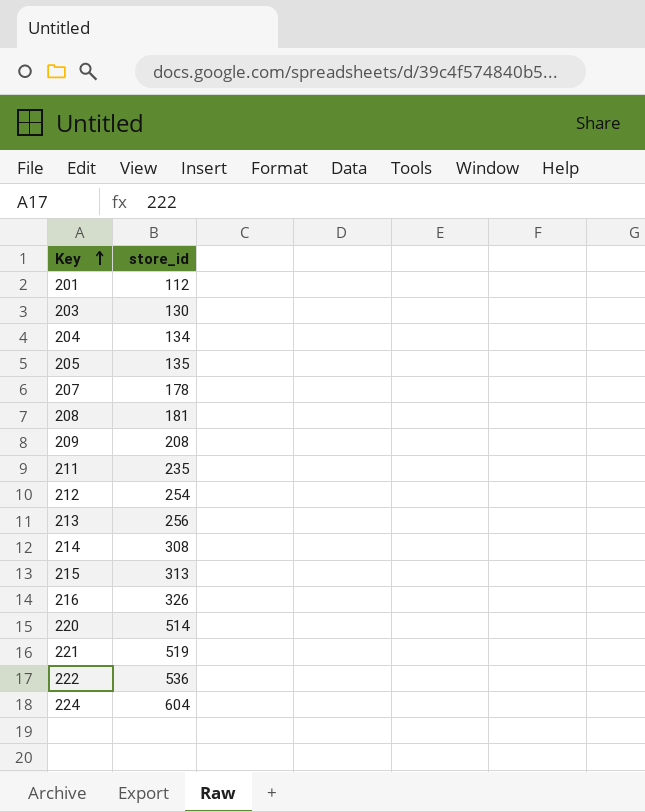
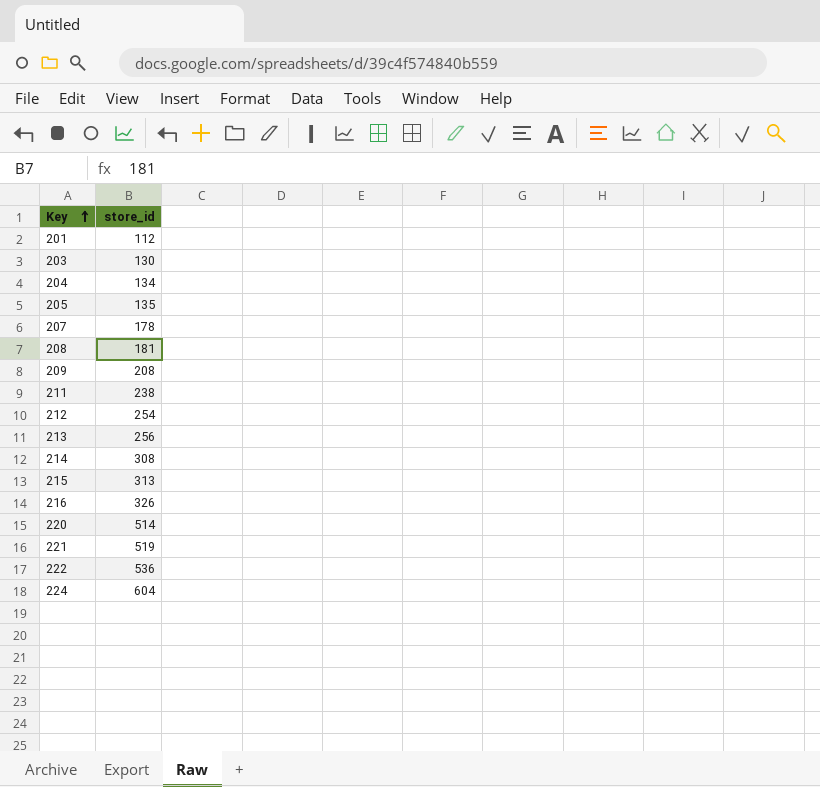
211 | store_id: 235 -> 238

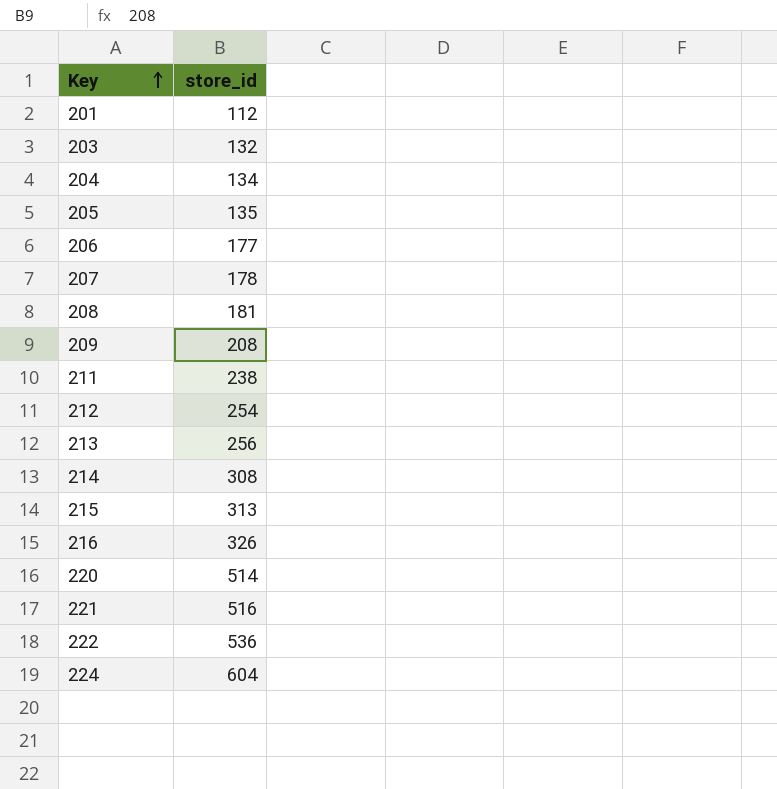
203 | store_id: 130 -> 132
row 206: none -> 177
221 | store_id: 519 -> 516

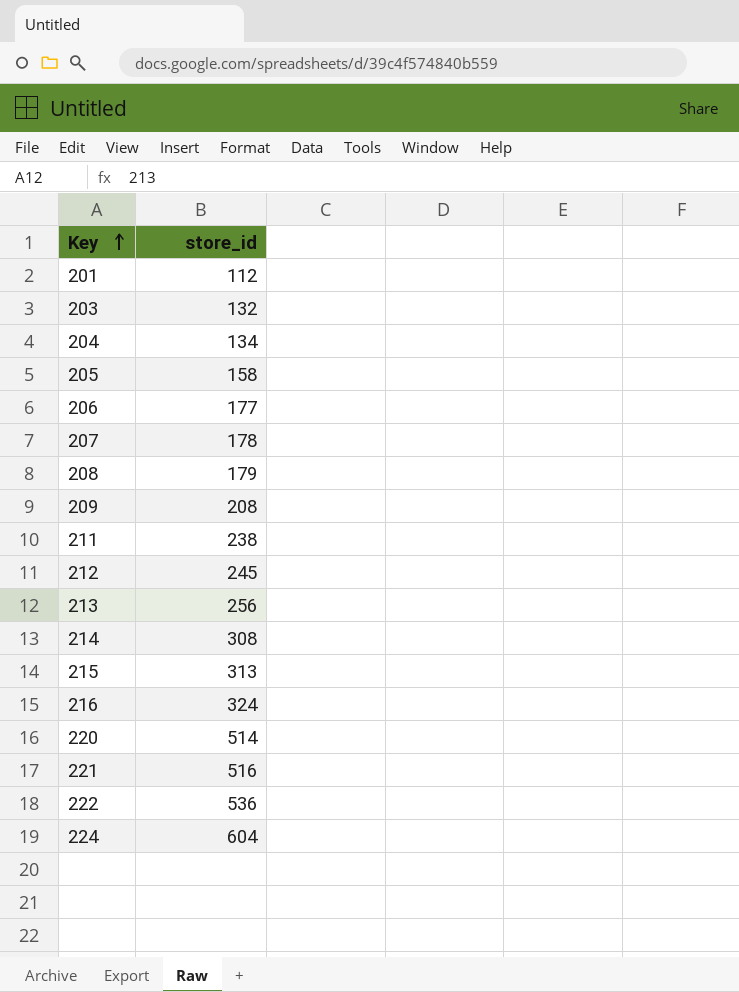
205 | store_id: 135 -> 158
208 | store_id: 181 -> 179
212 | store_id: 254 -> 245
216 | store_id: 326 -> 324

